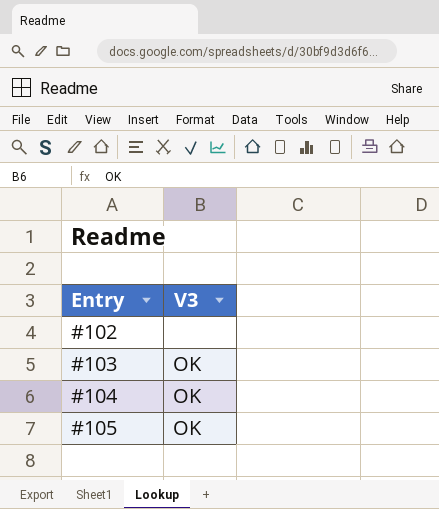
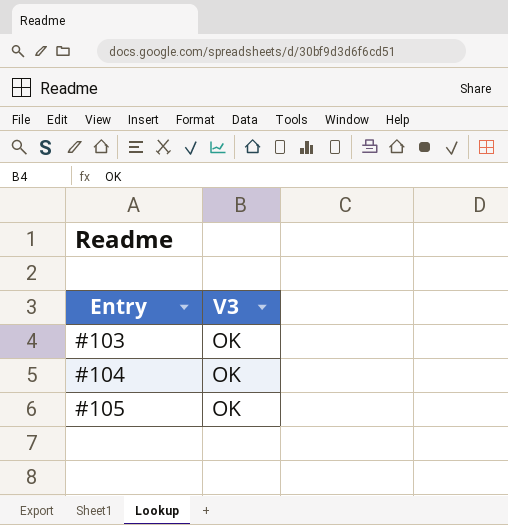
row #102: none -> none

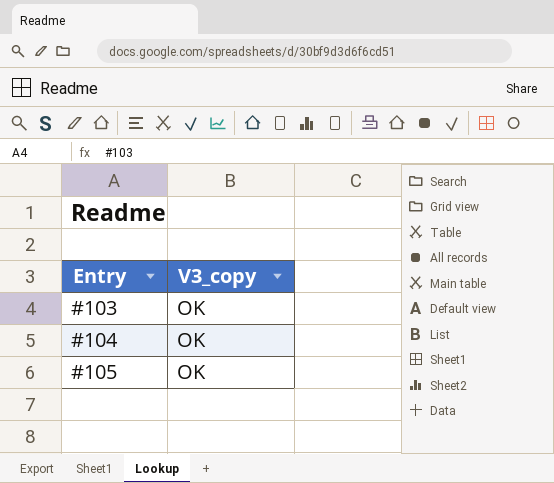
column name: V3 -> V3_copy

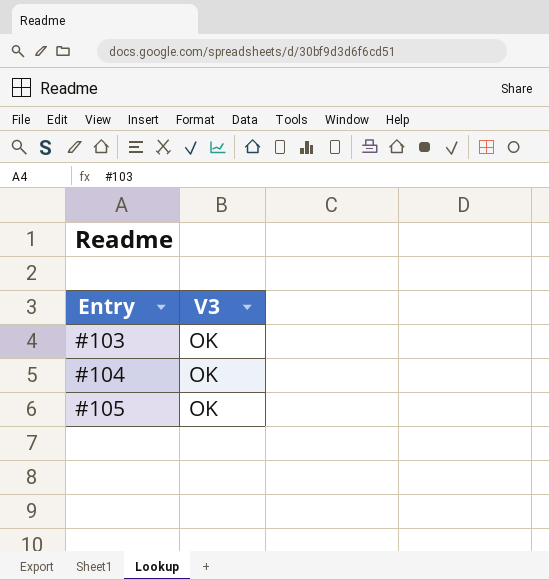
column name: V3_copy -> V3

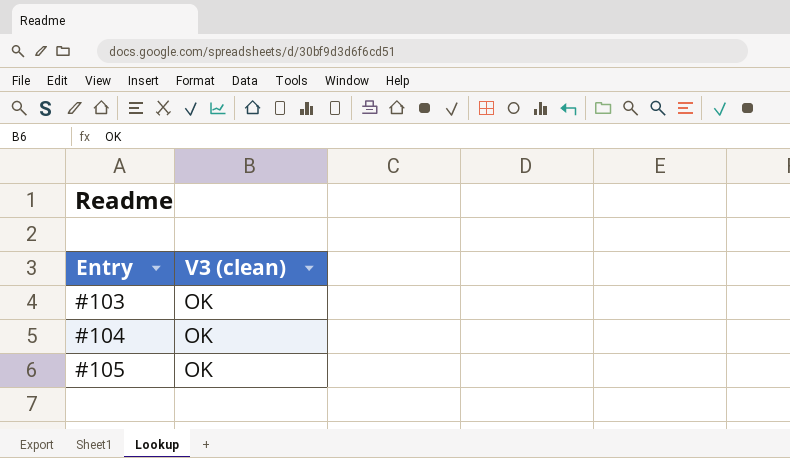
column name: V3 -> V3 (clean)

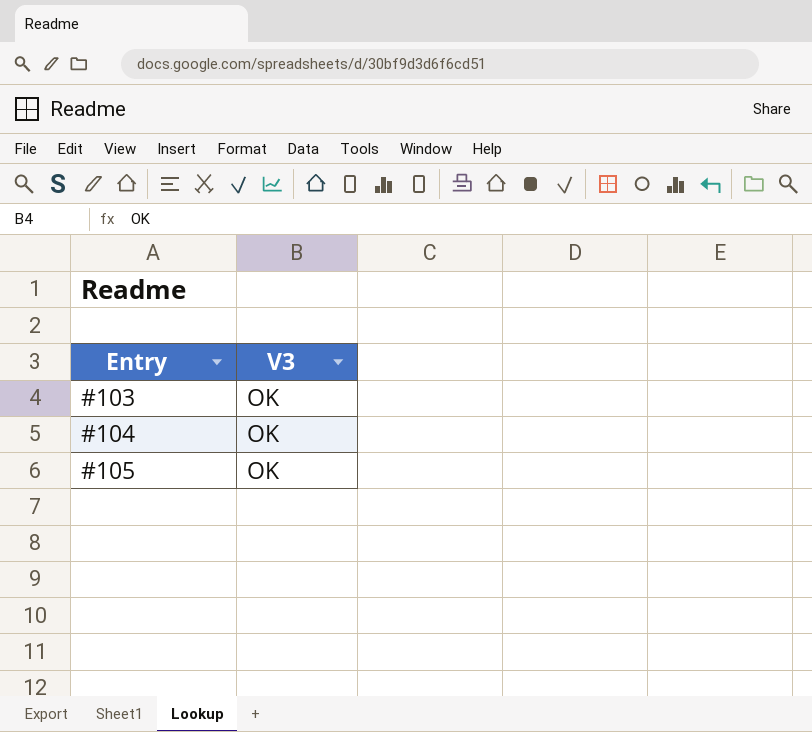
column name: V3 (clean) -> V3

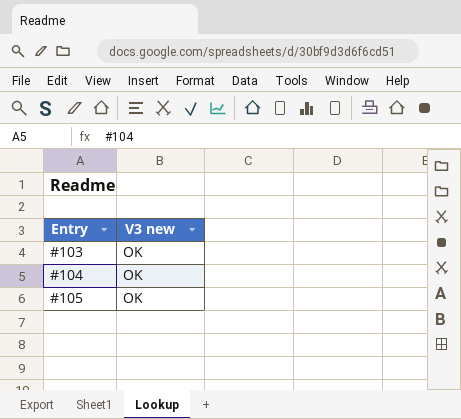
column name: V3 -> V3 new

